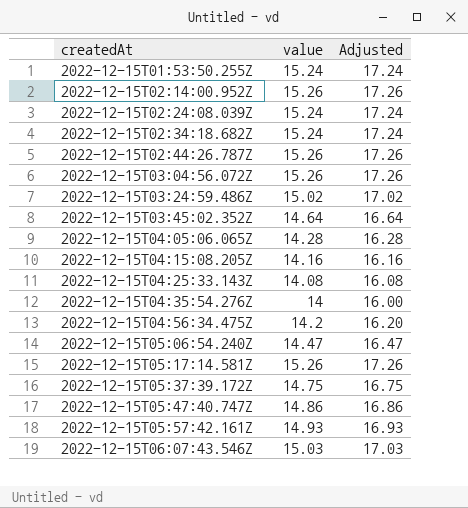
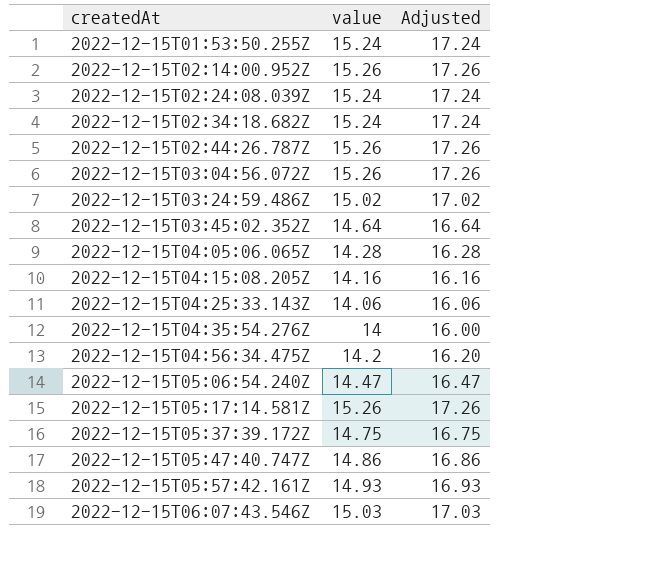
2022-12-15T04:25:33.143Z | value: 14.08 -> 14.06
2022-12-15T04:25:33.143Z | Adjusted: 16.08 -> 16.06

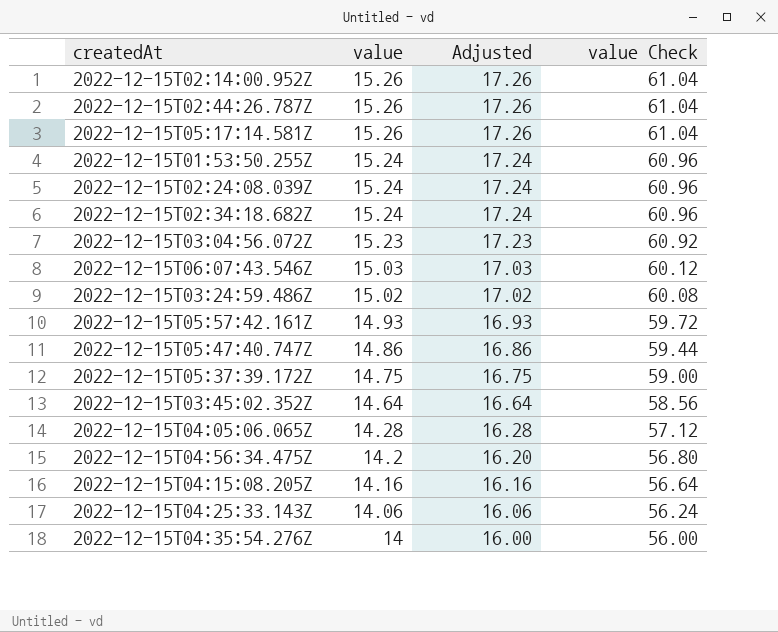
row order: createdAt ascending -> value descending
column value Check | formula: none -> [value] * 4
row 2022-12-15T05:06:54.240Z: 14.47 | 16.47 -> none
2022-12-15T03:04:56.072Z | value: 15.26 -> 15.23
2022-12-15T03:04:56.072Z | Adjusted: 17.26 -> 17.23

